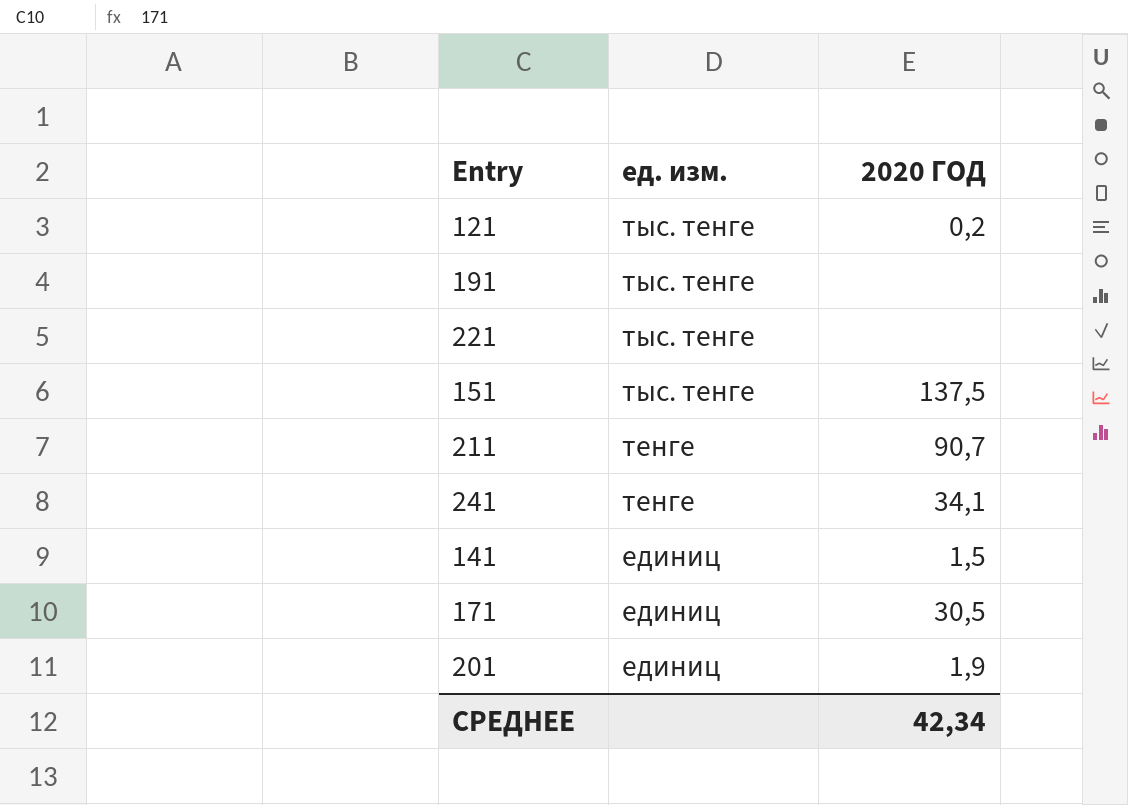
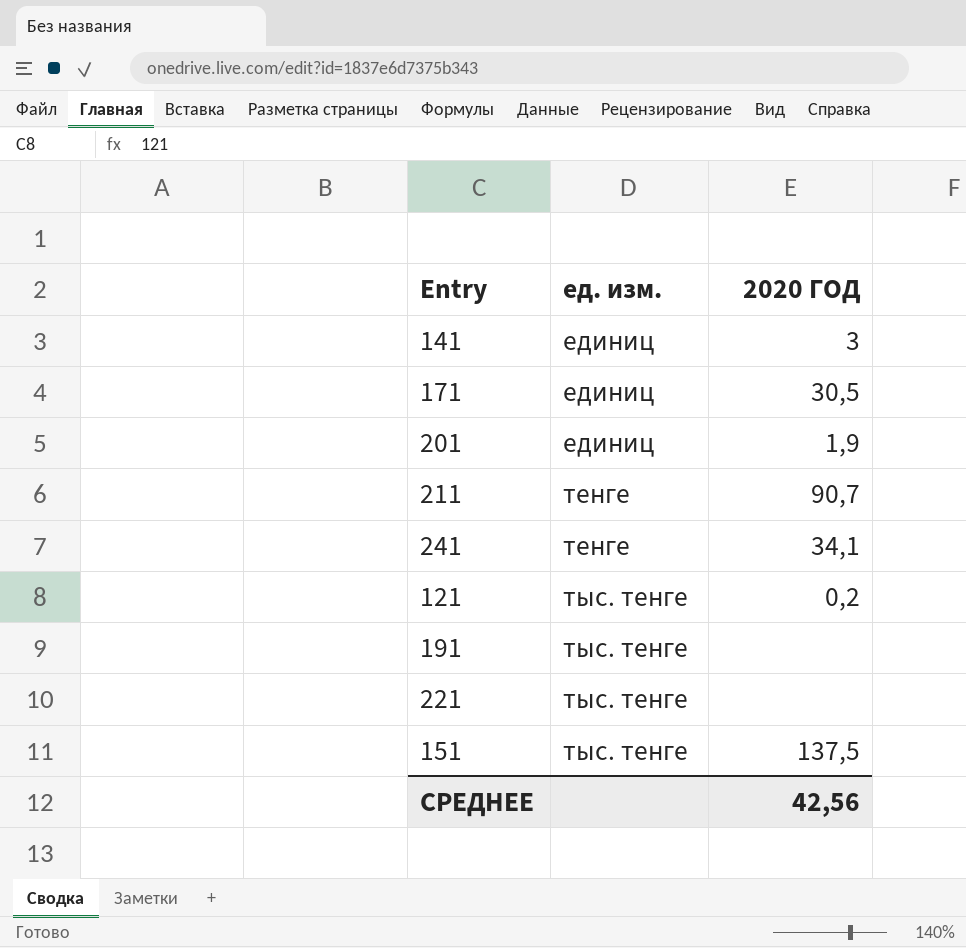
row order: ед. изм. descending -> ед. изм. ascending
141 | 2020 ГОД: 1,5 -> 3
СРЕДНЕЕ | 2020 ГОД: 42,34 -> 42,56

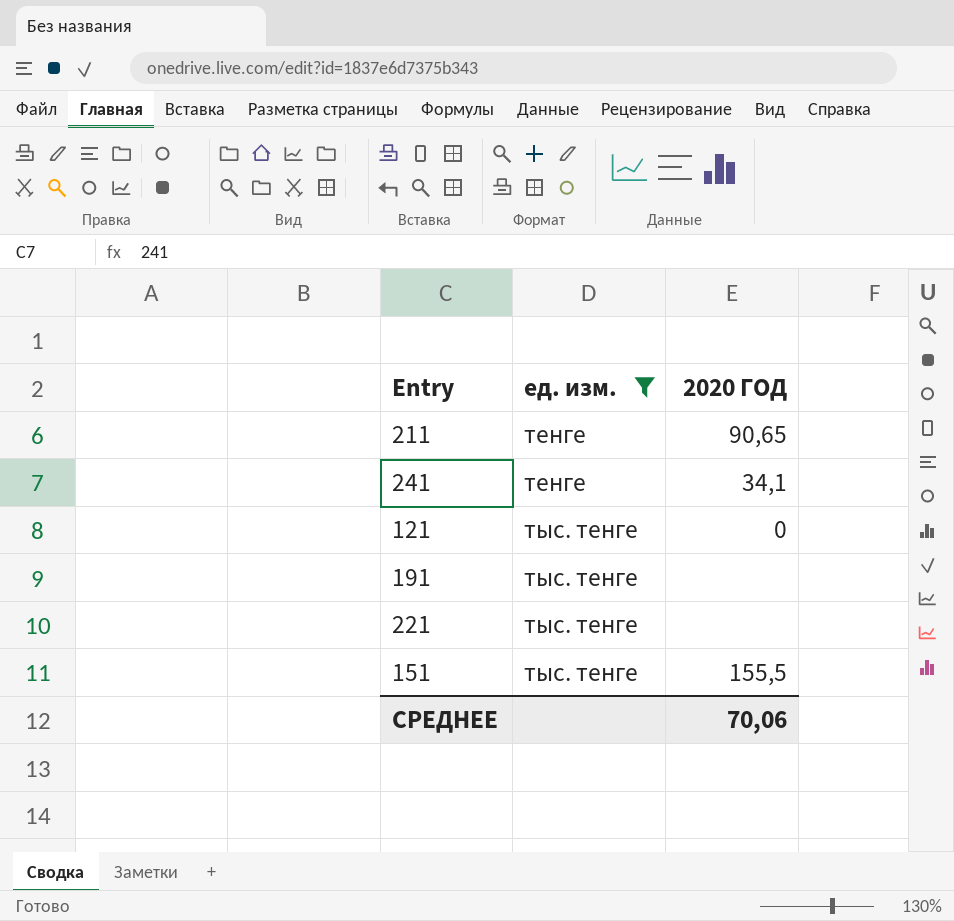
filter: none -> ед. изм. != единиц
211 | 2020 ГОД: 90,7 -> 90,65
121 | 2020 ГОД: 0,2 -> 0
151 | 2020 ГОД: 137,5 -> 155,5
СРЕДНЕЕ | 2020 ГОД: 42,56 -> 70,06

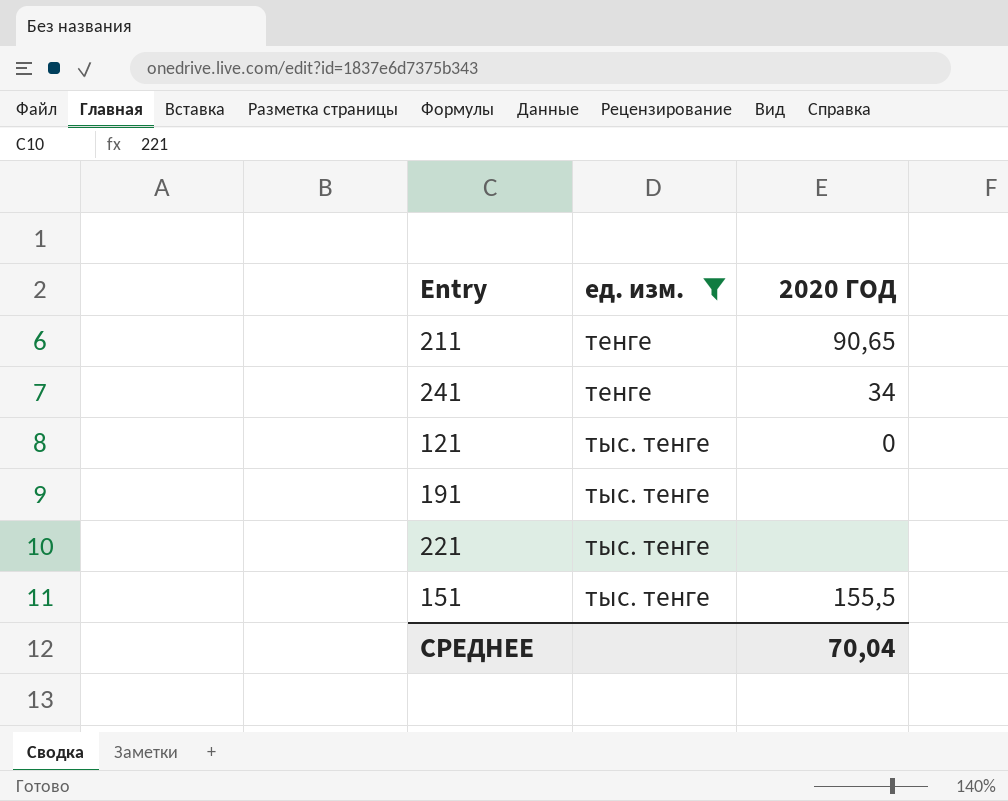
241 | 2020 ГОД: 34,1 -> 34
СРЕДНЕЕ | 2020 ГОД: 70,06 -> 70,04

